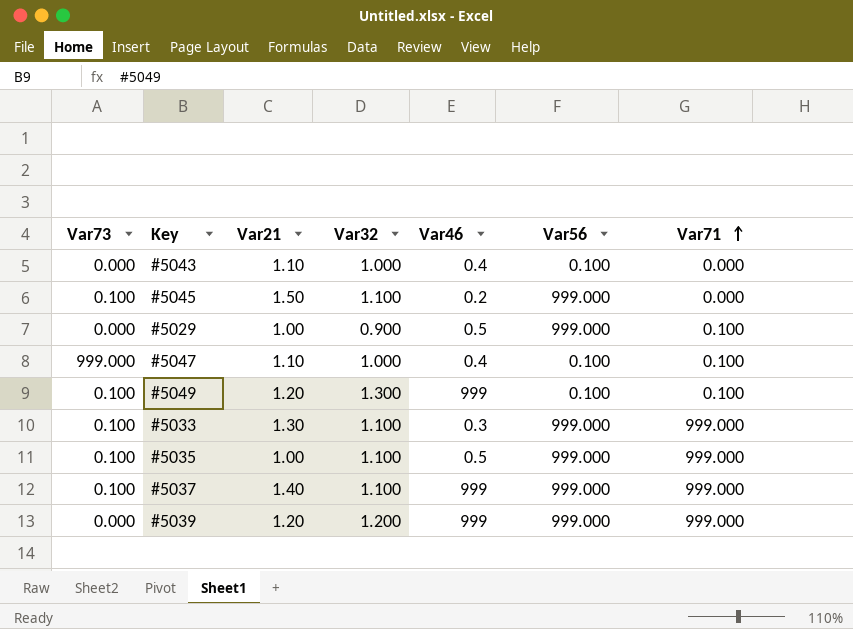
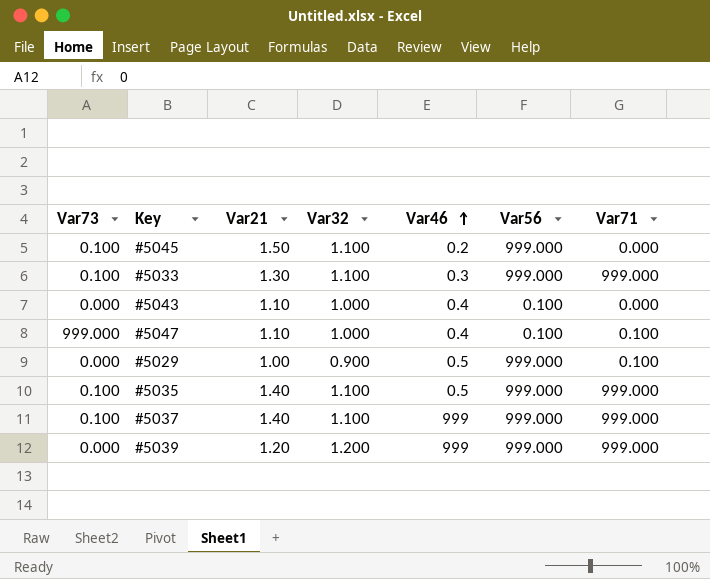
row order: Var71 ascending -> Var46 ascending
row #5049: 0.100 | 1.20 | 1.300 | 999 | 0.100 | 0.100 -> none
#5035 | Var21: 1.00 -> 1.40

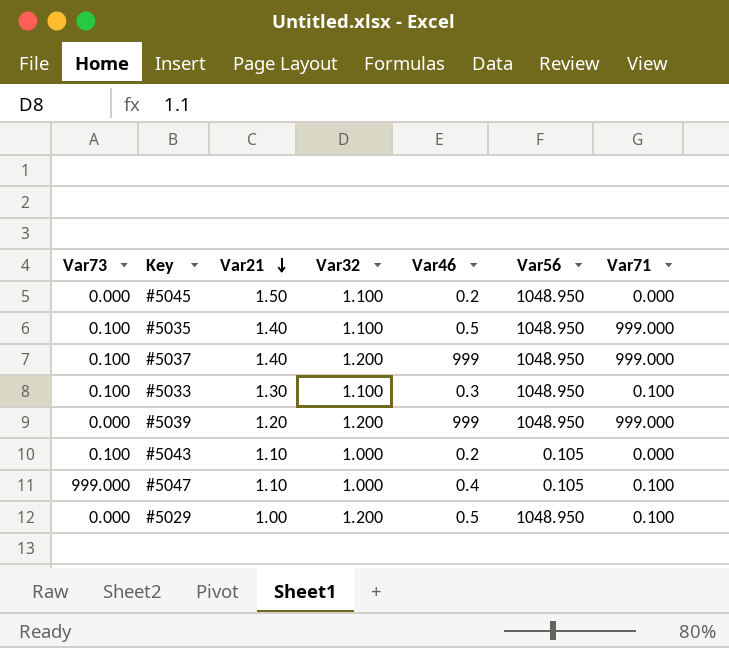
row order: Var46 ascending -> Var21 descending
#5045 | Var73: 0.100 -> 0.000
#5045 | Var56: 999.000 -> 1048.950
#5035 | Var56: 999.000 -> 1048.950
#5037 | Var32: 1.100 -> 1.200
#5037 | Var56: 999.000 -> 1048.950
#5033 | Var56: 999.000 -> 1048.950
#5033 | Var71: 999.000 -> 0.100
#5039 | Var56: 999.000 -> 1048.950
#5043 | Var73: 0.000 -> 0.100
#5043 | Var46: 0.4 -> 0.2
#5043 | Var56: 0.100 -> 0.105
#5047 | Var56: 0.100 -> 0.105
#5029 | Var32: 0.900 -> 1.200
#5029 | Var56: 999.000 -> 1048.950

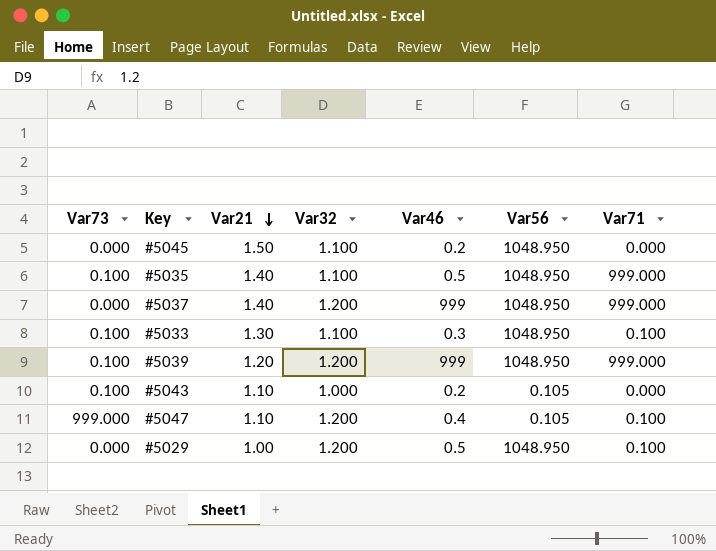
#5037 | Var73: 0.100 -> 0.000
#5039 | Var73: 0.000 -> 0.100
#5047 | Var32: 1.000 -> 1.200

